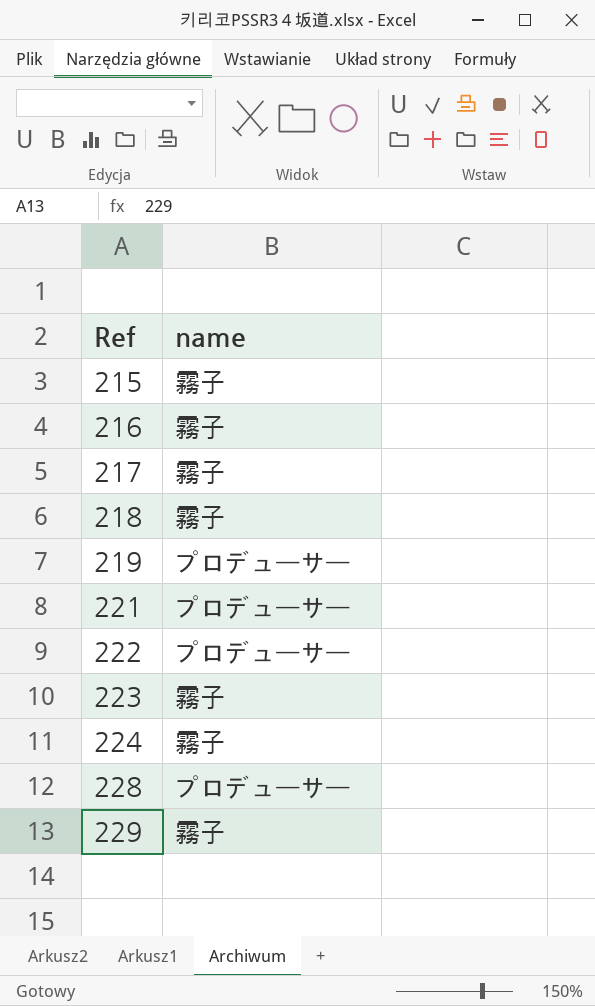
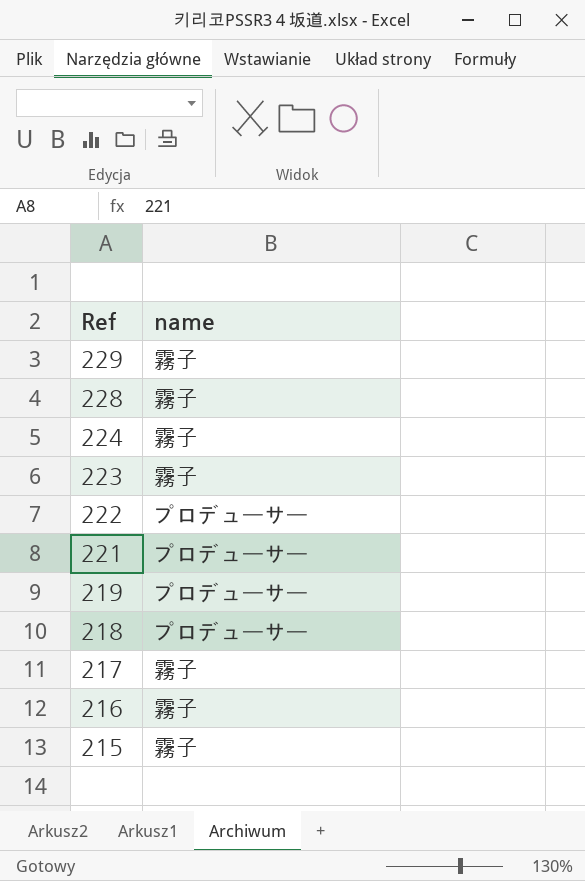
row order: Ref ascending -> Ref descending
228 | name: プロデューサー -> 霧子
218 | name: 霧子 -> プロデューサー

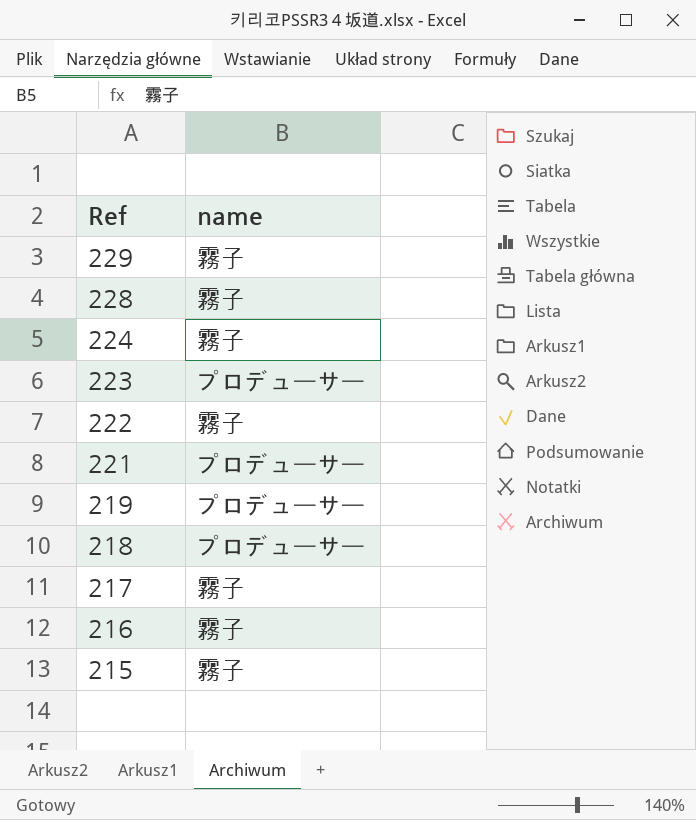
223 | name: 霧子 -> プロデューサー
222 | name: プロデューサー -> 霧子

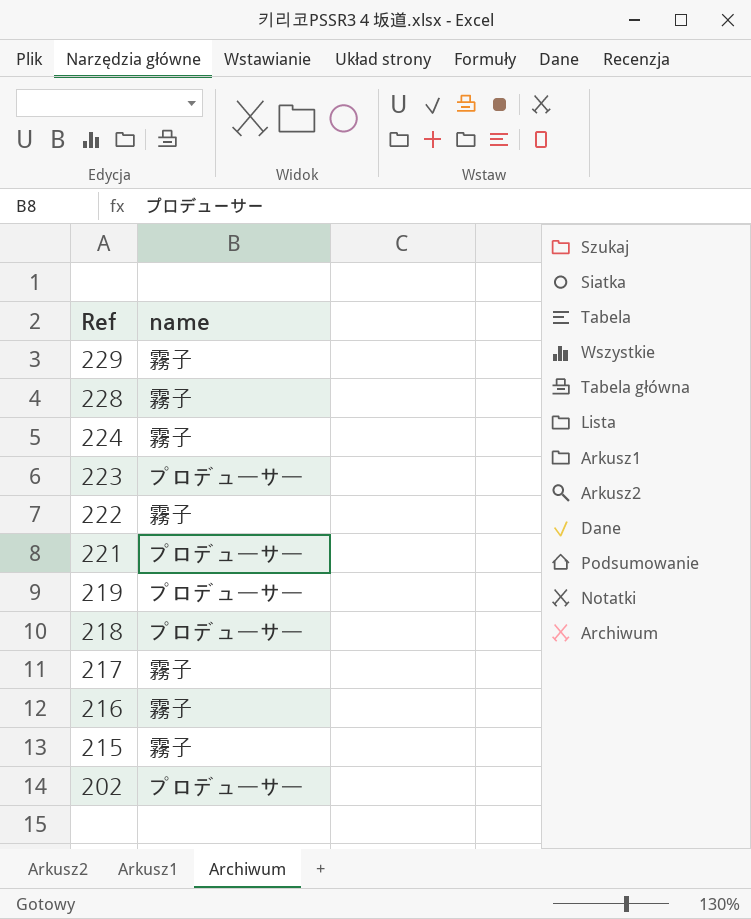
row 202: none -> プロデューサー

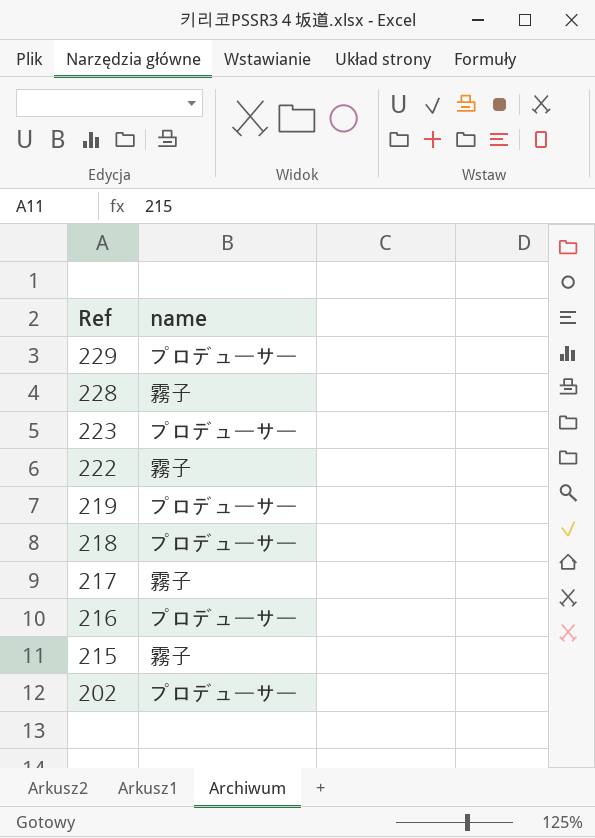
row 224: 霧子 -> none
row 221: プロデューサー -> none
229 | name: 霧子 -> プロデューサー
216 | name: 霧子 -> プロデューサー

